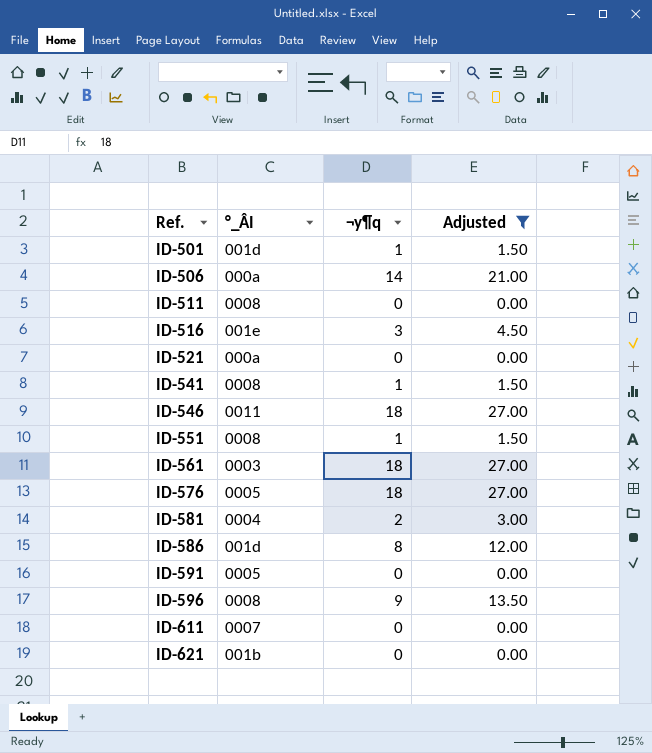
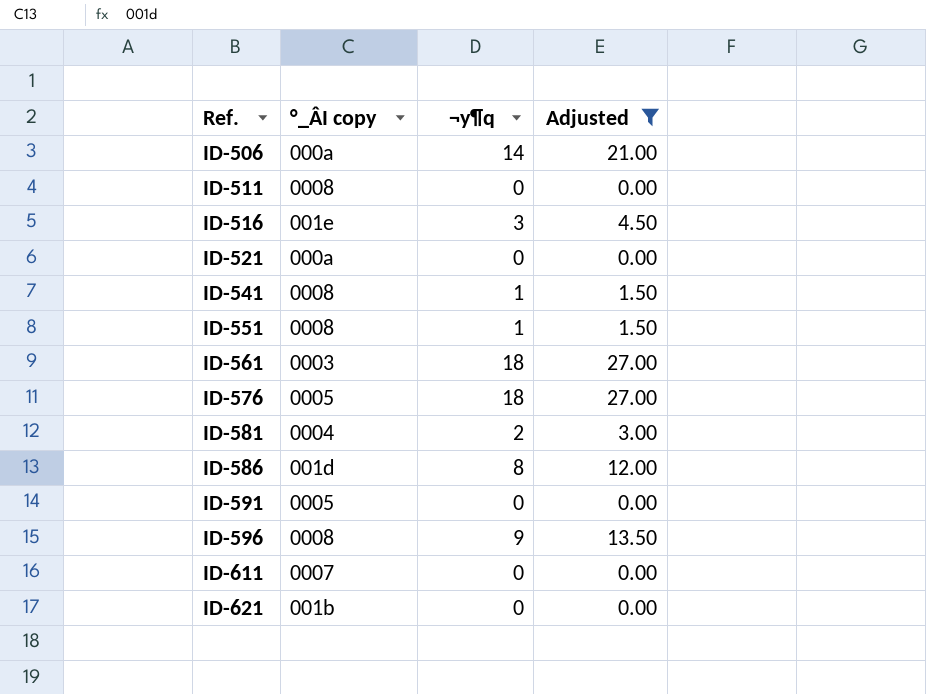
column name: °_ÂI -> °_ÂI copy
row ID-501: 001d | 1 | 1.50 -> none
row ID-546: 0011 | 18 | 27.00 -> none

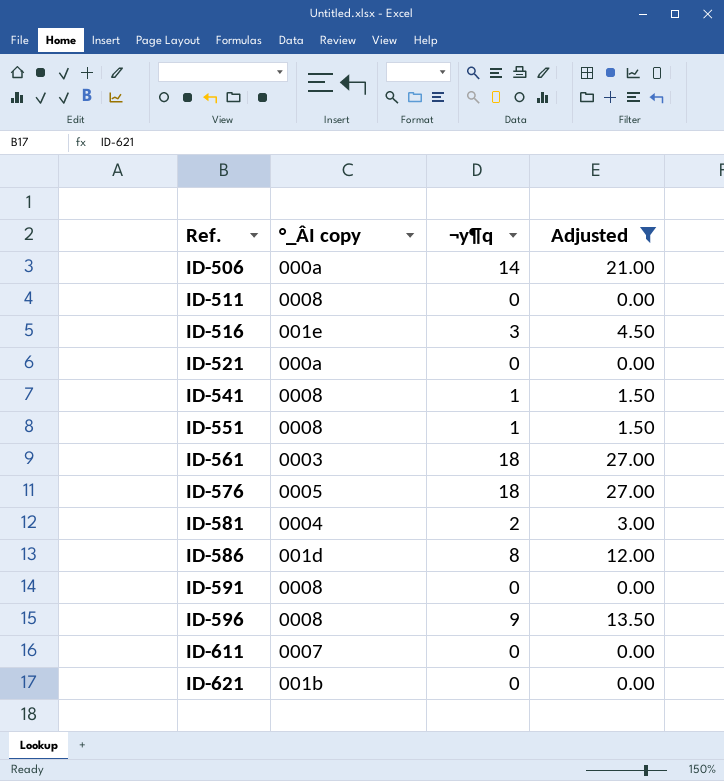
ID-591 | °_ÂI copy: 0005 -> 0008

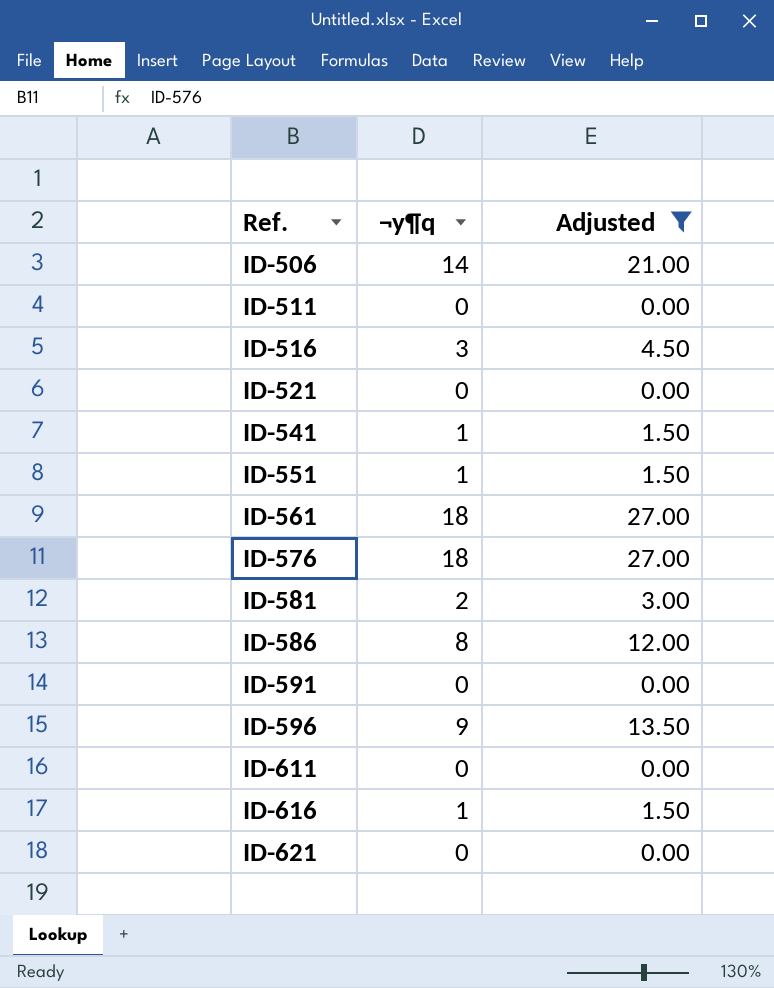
column °_ÂI copy | position: 2 -> none
row ID-616: none -> 1 | 1.50

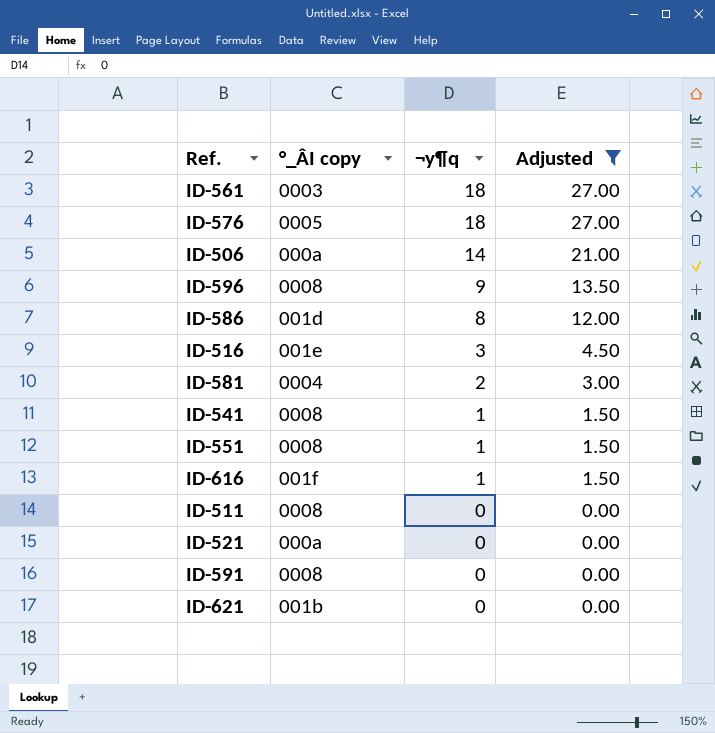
row order: Ref. ascending -> ¬y¶q descending
column °_ÂI copy | position: none -> 2
row ID-611: 0 | 0.00 -> none

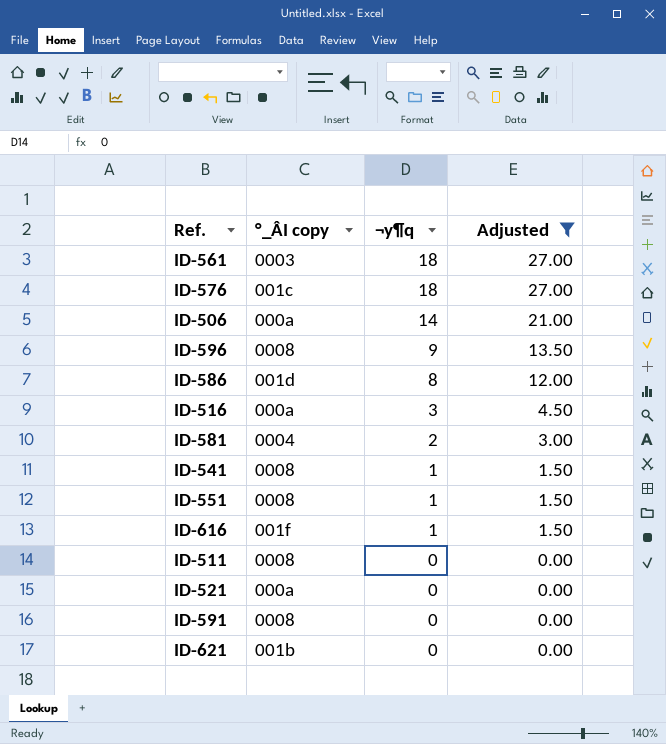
ID-576 | °_ÂI copy: 0005 -> 001c
ID-516 | °_ÂI copy: 001e -> 000a

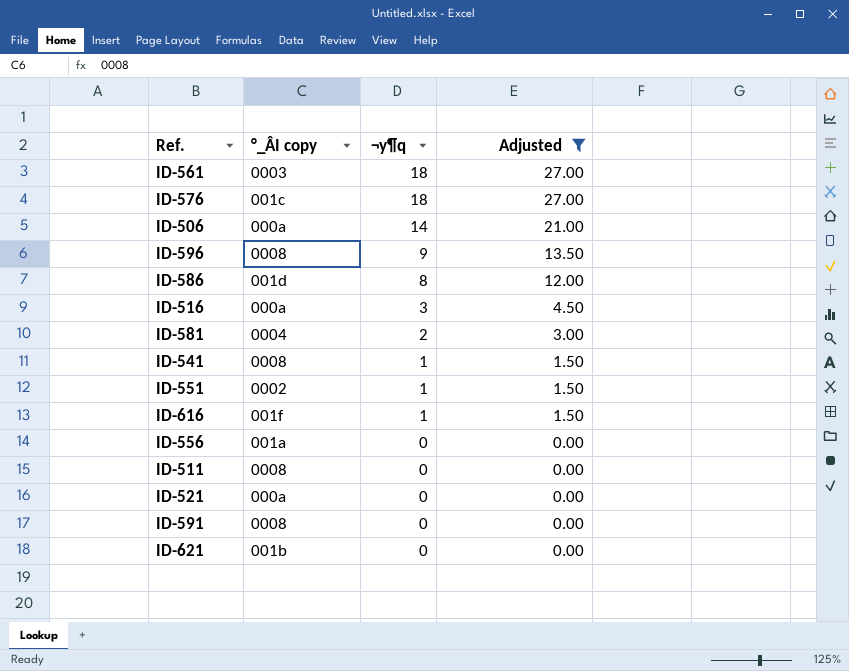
ID-551 | °_ÂI copy: 0008 -> 0002
row ID-556: none -> 001a | 0 | 0.00

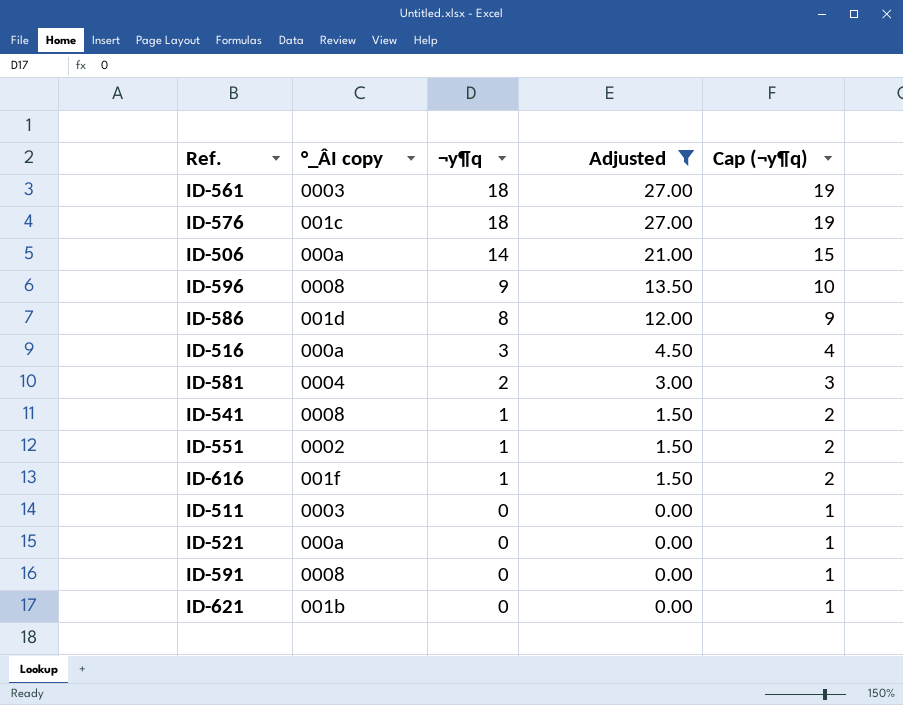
column Cap (¬y¶q) | formula: none -> [¬y¶q] + 1
row ID-556: 001a | 0 | 0.00 -> none
ID-511 | °_ÂI copy: 0008 -> 0003

